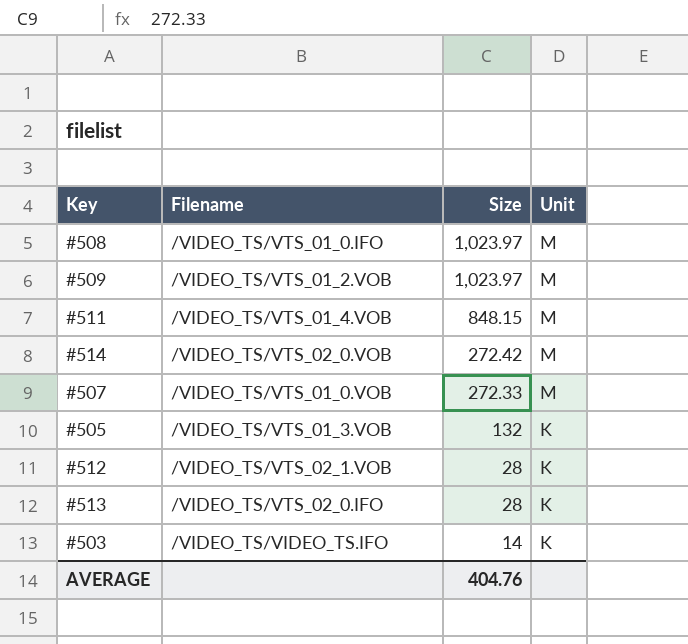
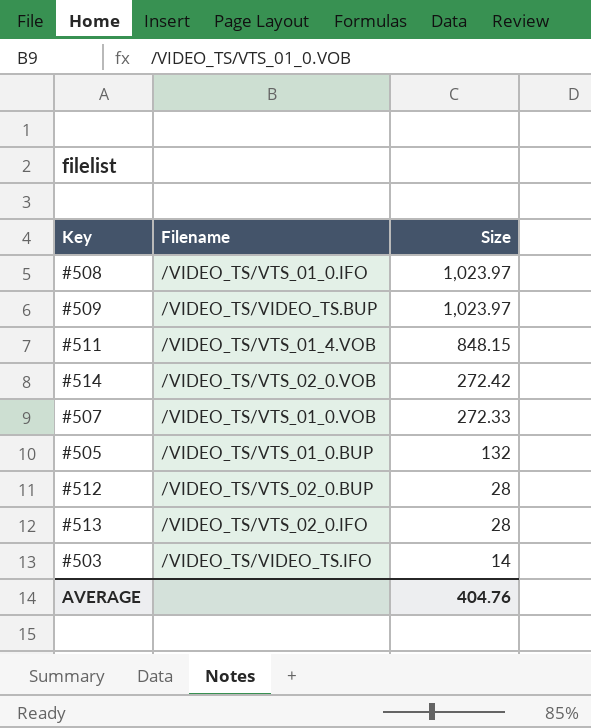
column Unit | position: 4 -> none
#509 | Filename: /VIDEO_TS/VTS_01_2.VOB -> /VIDEO_TS/VIDEO_TS.BUP
#505 | Filename: /VIDEO_TS/VTS_01_3.VOB -> /VIDEO_TS/VTS_01_0.BUP
#512 | Filename: /VIDEO_TS/VTS_02_1.VOB -> /VIDEO_TS/VTS_02_0.BUP

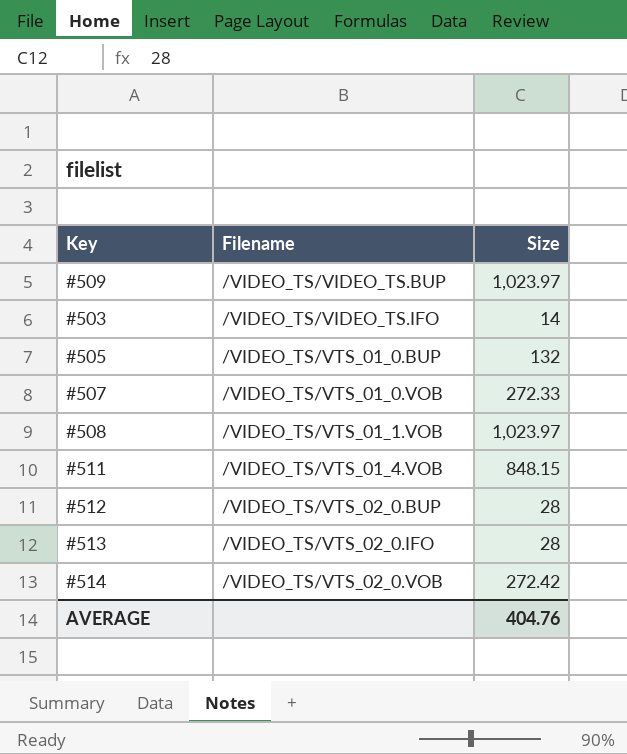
row order: Size descending -> Filename ascending
#508 | Filename: /VIDEO_TS/VTS_01_0.IFO -> /VIDEO_TS/VTS_01_1.VOB

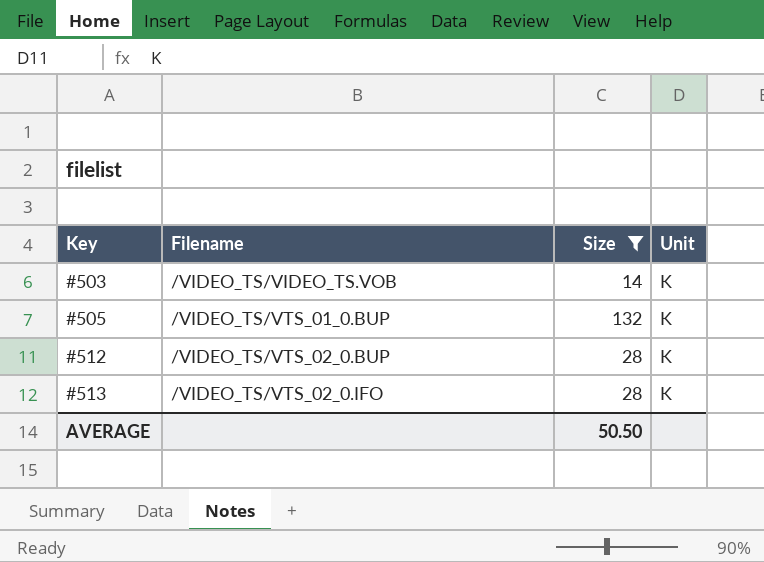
filter: none -> Size <= 132
column Unit | position: none -> 4
#503 | Filename: /VIDEO_TS/VIDEO_TS.IFO -> /VIDEO_TS/VIDEO_TS.VOB
AVERAGE | Size: 404.76 -> 50.50

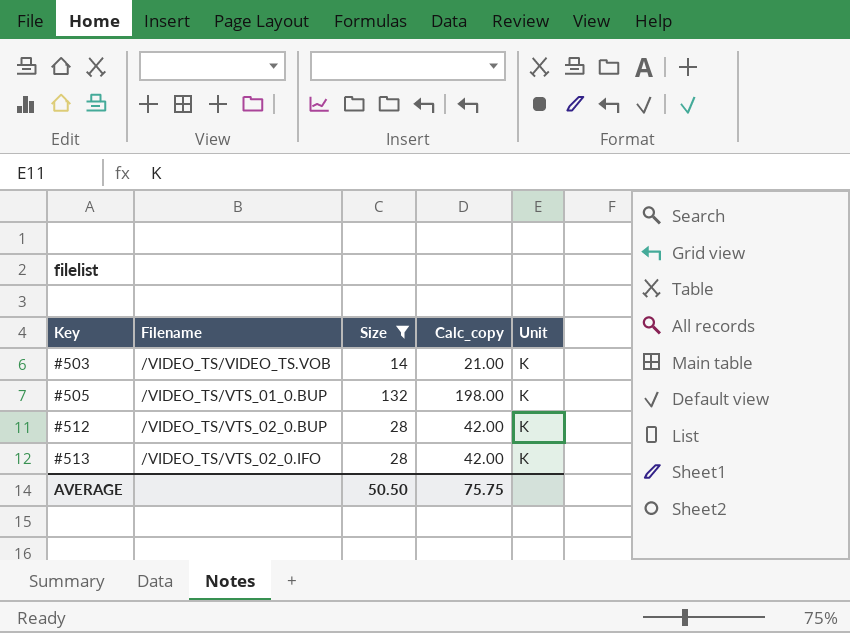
column Calc_copy | formula: none -> [Size] * 1.5

